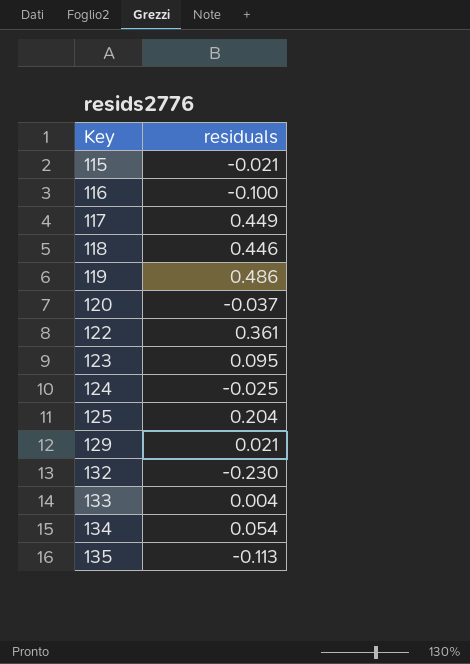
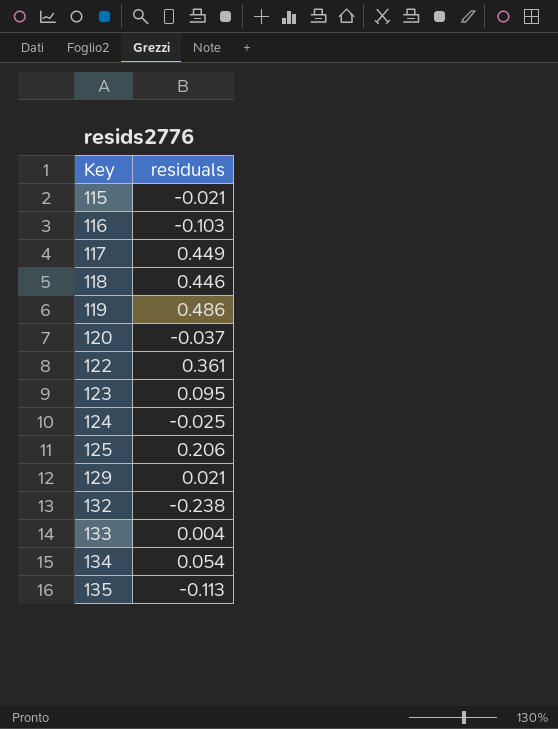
116 | residuals: -0.100 -> -0.103
125 | residuals: 0.204 -> 0.206
132 | residuals: -0.230 -> -0.238

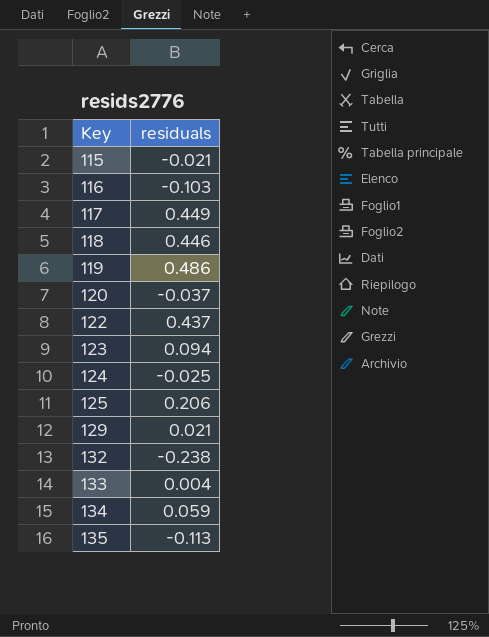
122 | residuals: 0.361 -> 0.437
123 | residuals: 0.095 -> 0.094
134 | residuals: 0.054 -> 0.059

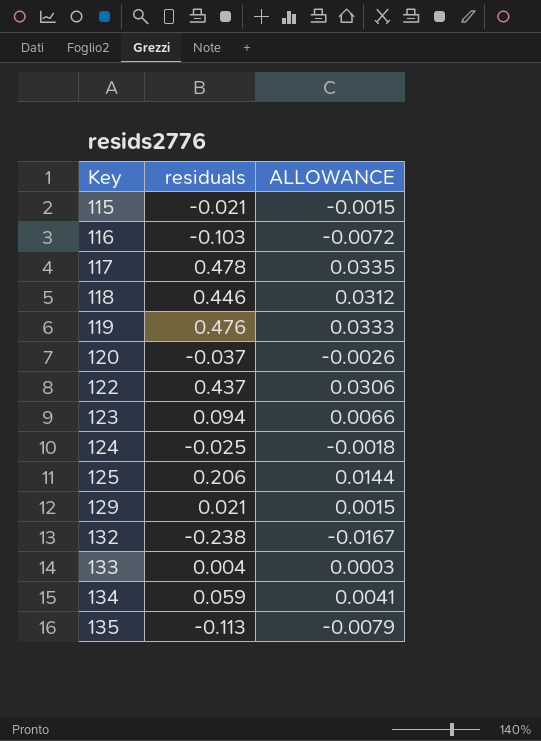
column ALLOWANCE | formula: none -> [residuals] * 0.07
117 | residuals: 0.449 -> 0.478
119 | residuals: 0.486 -> 0.476

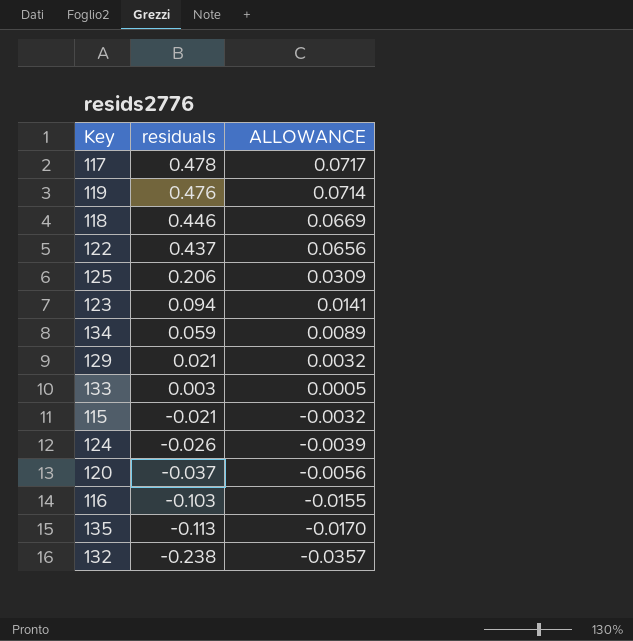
row order: Key ascending -> residuals descending
column ALLOWANCE | formula: [residuals] * 0.07 -> [residuals] * 0.15
133 | residuals: 0.004 -> 0.003
124 | residuals: -0.025 -> -0.026

